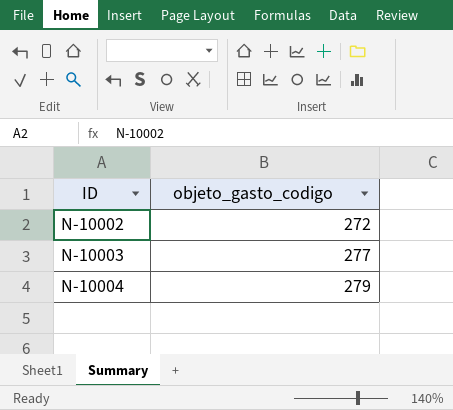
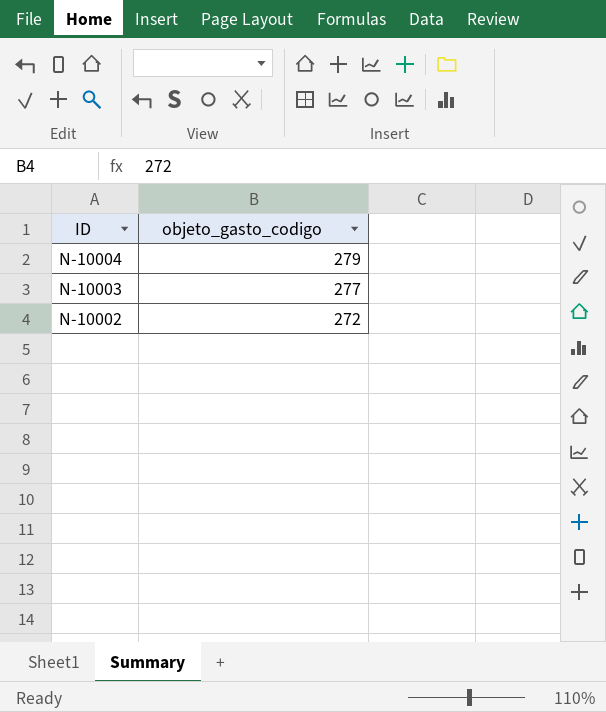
row order: ID ascending -> ID descending

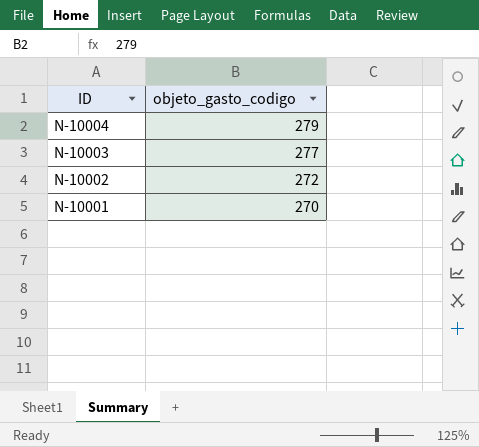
row N-10001: none -> 270

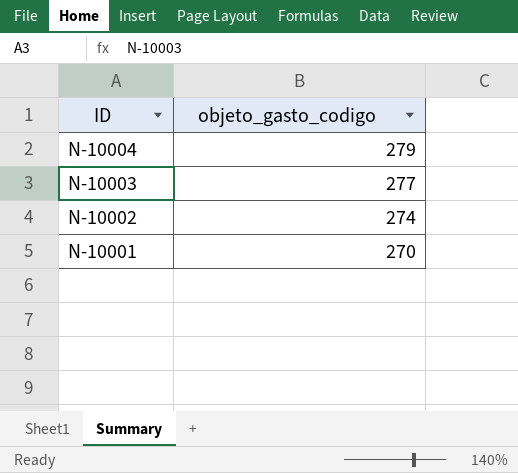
N-10002 | objeto_gasto_codigo: 272 -> 274

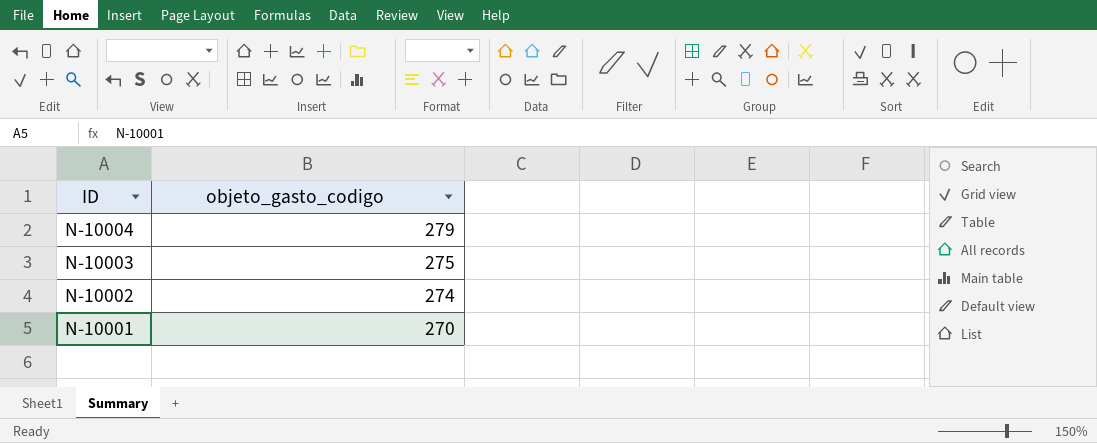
N-10003 | objeto_gasto_codigo: 277 -> 275

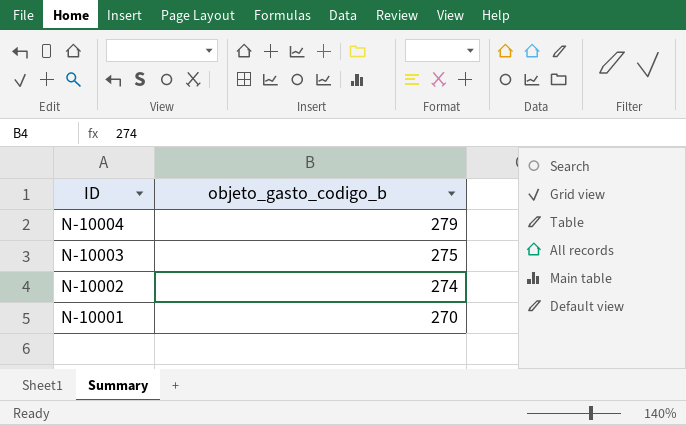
column name: objeto_gasto_codigo -> objeto_gasto_codigo_b

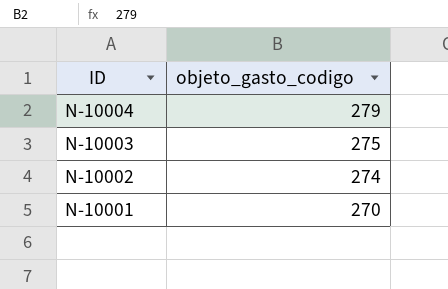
column name: objeto_gasto_codigo_b -> objeto_gasto_codigo

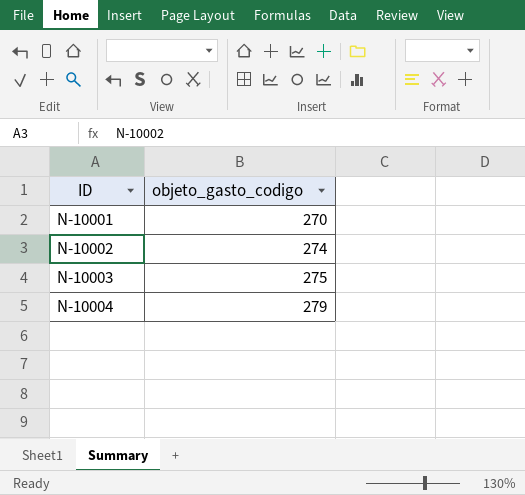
row order: ID descending -> ID ascending

